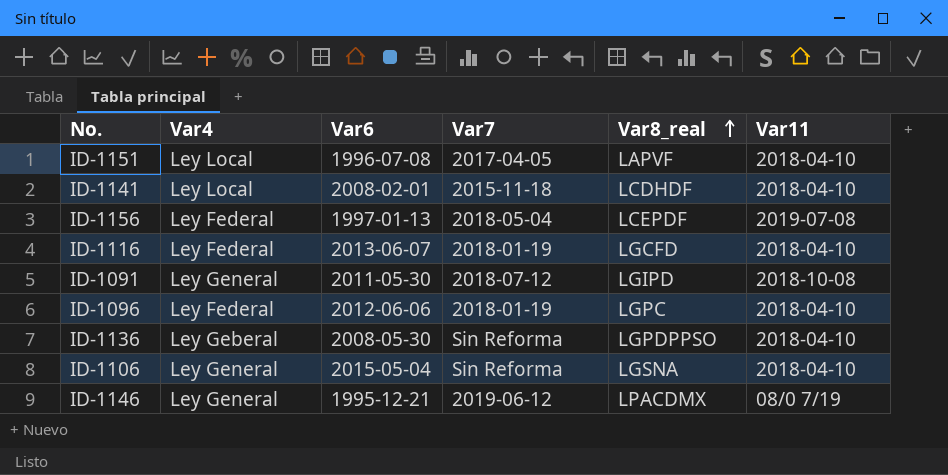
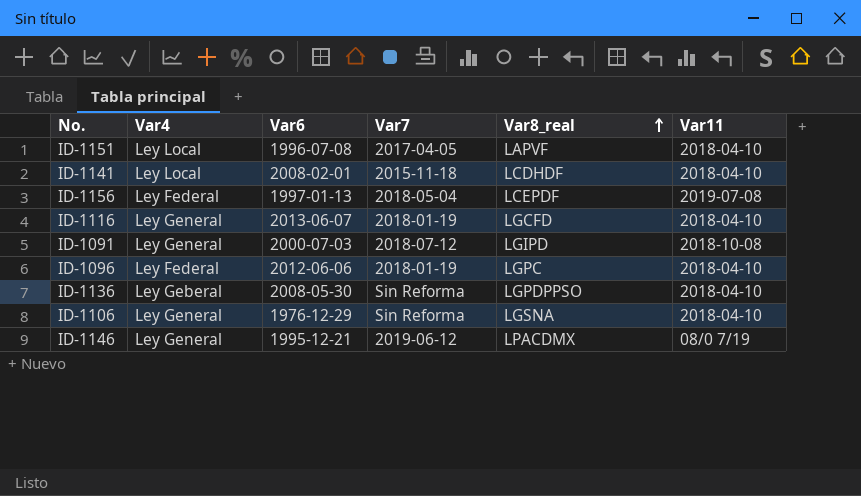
ID-1116 | Var4: Ley Federal -> Ley General
ID-1091 | Var6: 2011-05-30 -> 2000-07-03
ID-1106 | Var6: 2015-05-04 -> 1976-12-29

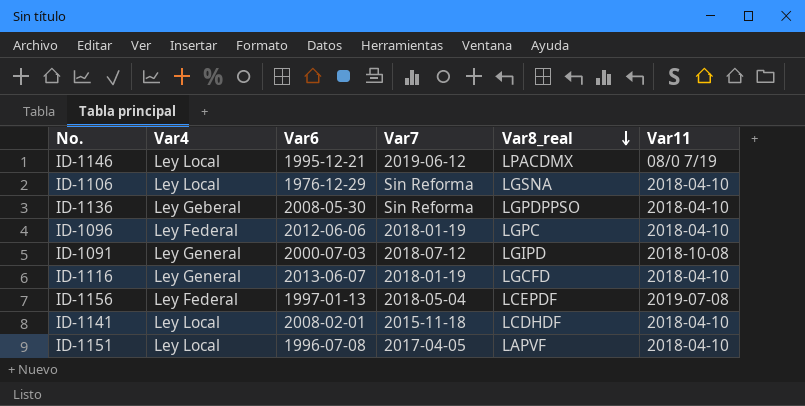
row order: Var8_real ascending -> Var8_real descending
ID-1146 | Var4: Ley General -> Ley Local
ID-1106 | Var4: Ley General -> Ley Local

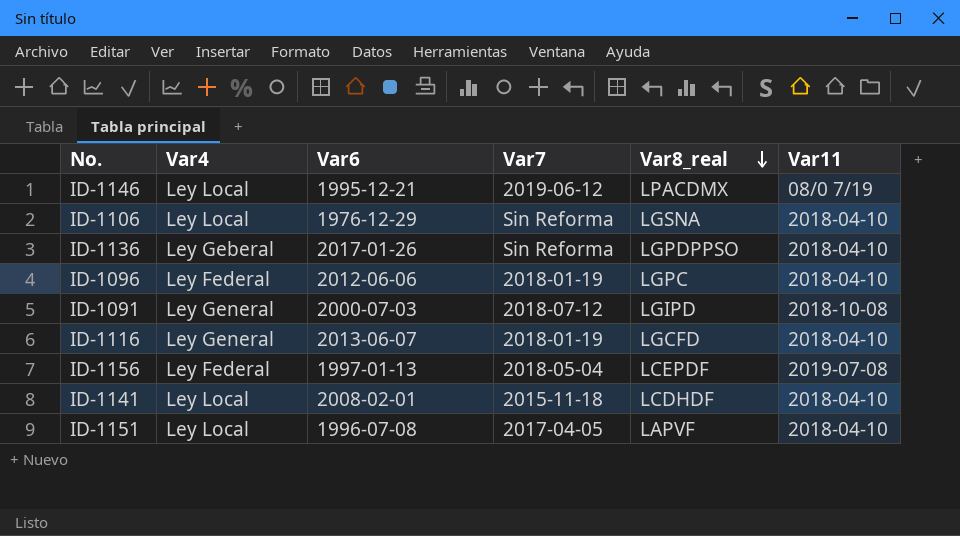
ID-1136 | Var6: 2008-05-30 -> 2017-01-26

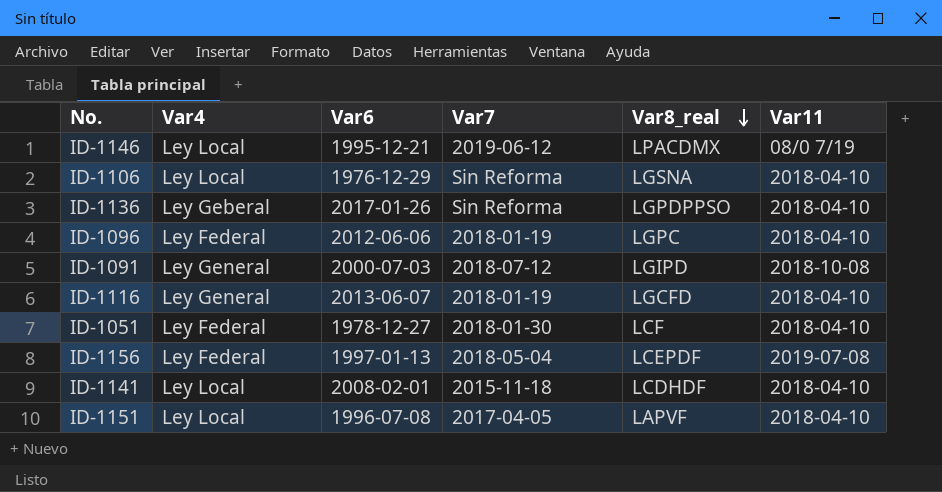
row ID-1051: none -> Ley Federal | 1978-12-27 | 2018-01-30 | LCF | 2018-04-10

